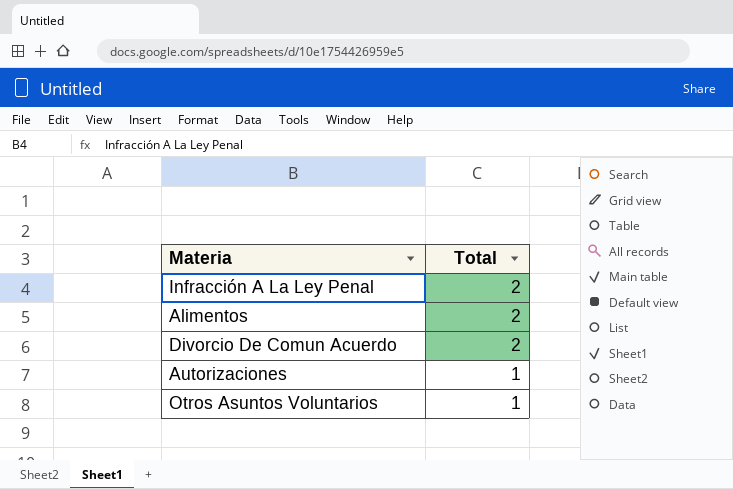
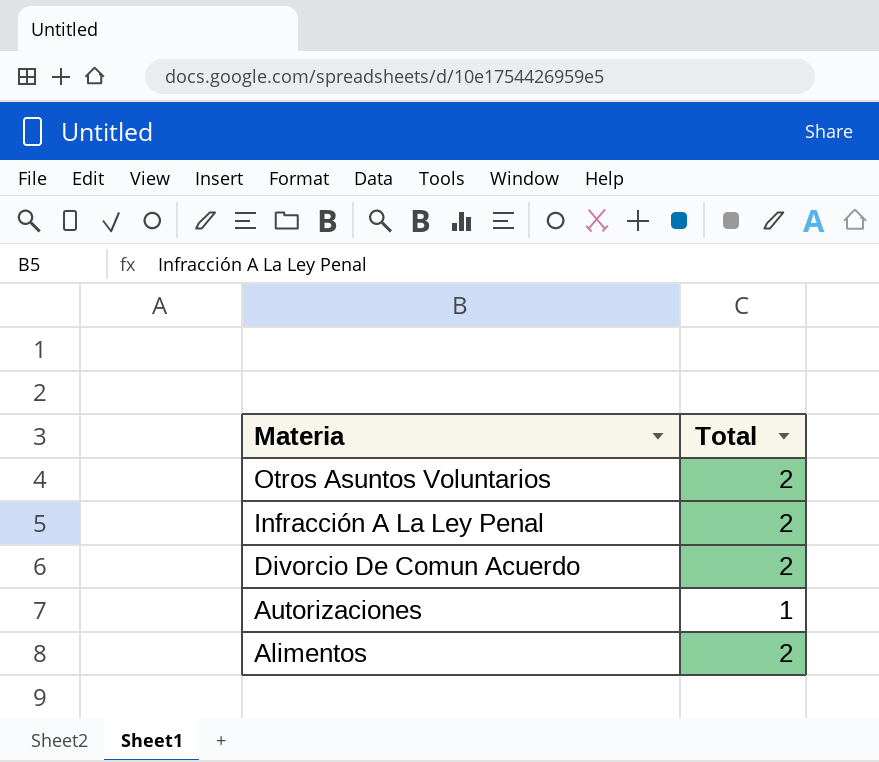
row order: Total descending -> Materia descending
Otros Asuntos Voluntarios | Total: 1 -> 2

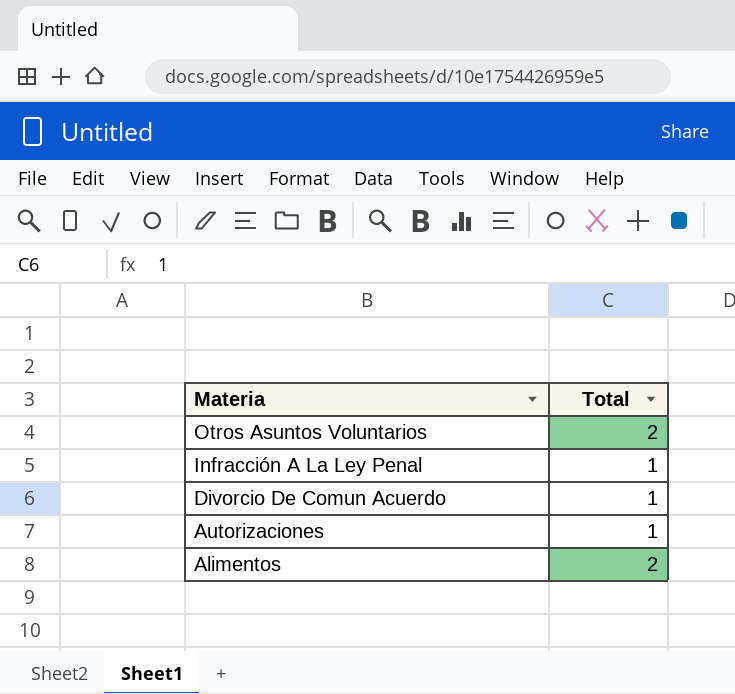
Infracción A La Ley Penal | Total: 2 -> 1
Divorcio De Comun Acuerdo | Total: 2 -> 1

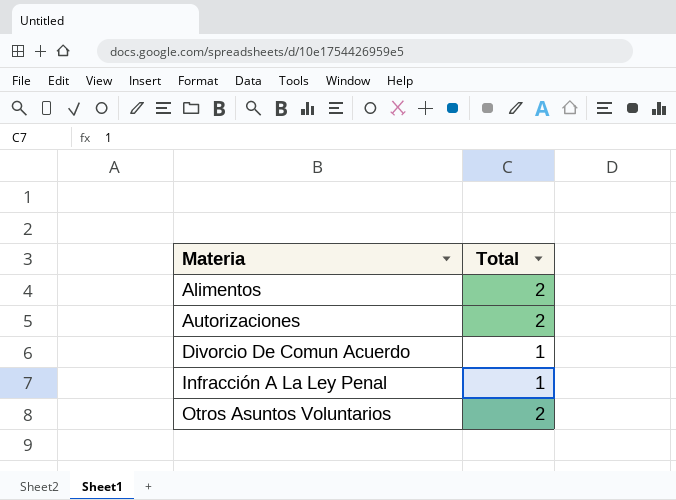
row order: Materia descending -> Materia ascending
Autorizaciones | Total: 1 -> 2

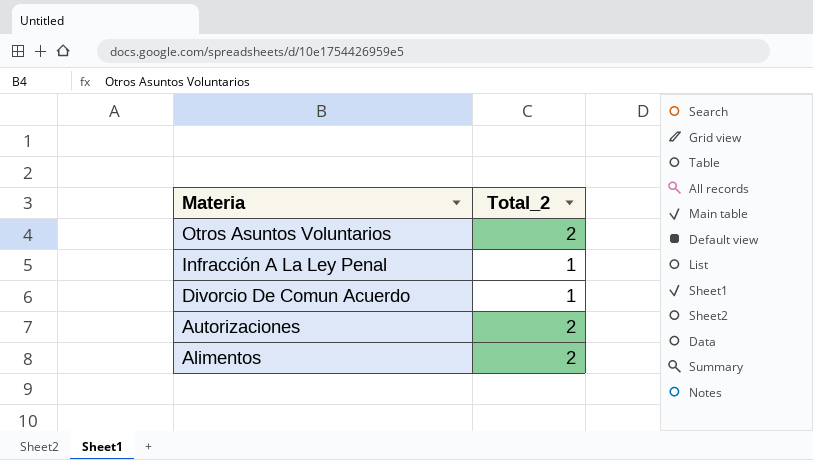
row order: Materia ascending -> Materia descending
column name: Total -> Total_2

